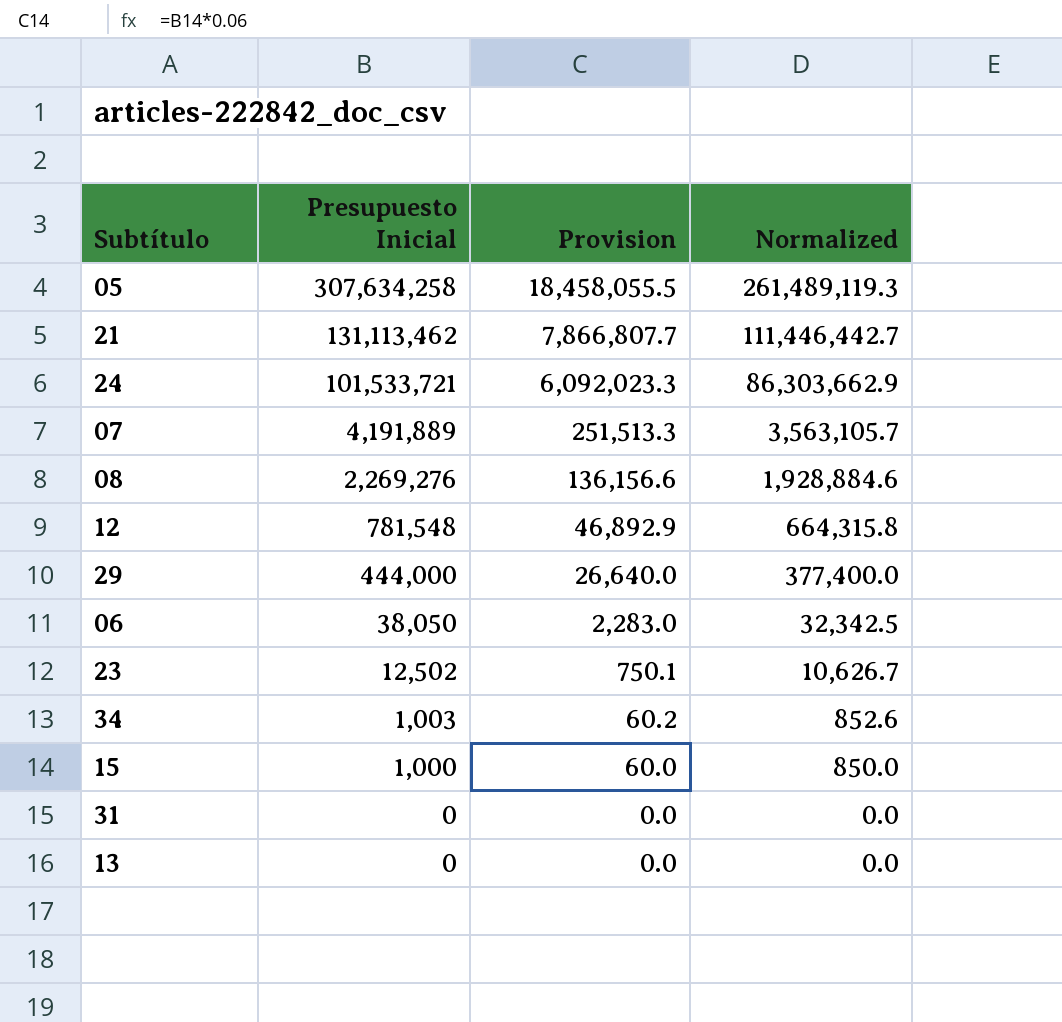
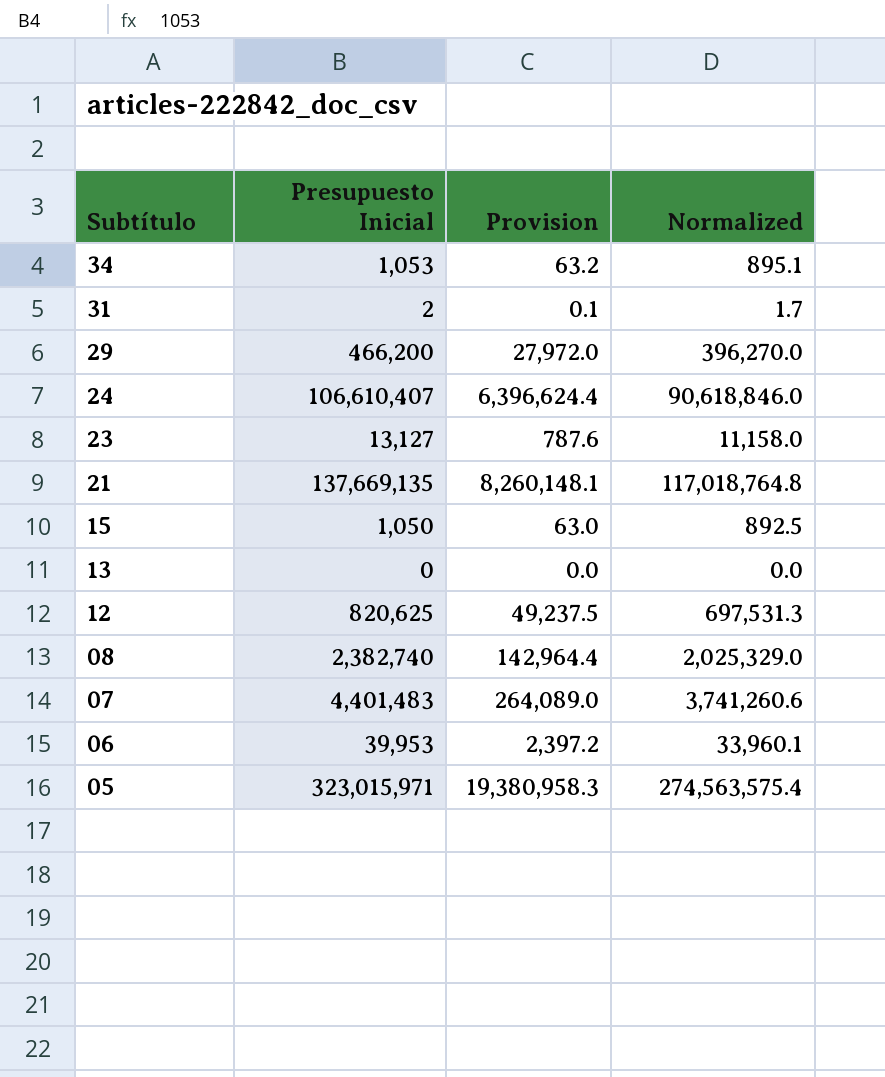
row order: Presupuesto Inicial descending -> Subtítulo descending
34 | Presupuesto Inicial: 1,003 -> 1,053
34 | Provision: 60.2 -> 63.2
34 | Normalized: 852.6 -> 895.1
31 | Presupuesto Inicial: 0 -> 2
31 | Provision: 0.0 -> 0.1
31 | Normalized: 0.0 -> 1.7
29 | Presupuesto Inicial: 444,000 -> 466,200
29 | Provision: 26,640.0 -> 27,972.0
29 | Normalized: 377,400.0 -> 396,270.0
24 | Presupuesto Inicial: 101,533,721 -> 106,610,407
24 | Provision: 6,092,023.3 -> 6,396,624.4
24 | Normalized: 86,303,662.9 -> 90,618,846.0
23 | Presupuesto Inicial: 12,502 -> 13,127
23 | Provision: 750.1 -> 787.6
23 | Normalized: 10,626.7 -> 11,158.0
21 | Presupuesto Inicial: 131,113,462 -> 137,669,135
21 | Provision: 7,866,807.7 -> 8,260,148.1
21 | Normalized: 111,446,442.7 -> 117,018,764.8
15 | Presupuesto Inicial: 1,000 -> 1,050
15 | Provision: 60.0 -> 63.0
15 | Normalized: 850.0 -> 892.5
12 | Presupuesto Inicial: 781,548 -> 820,625
12 | Provision: 46,892.9 -> 49,237.5
12 | Normalized: 664,315.8 -> 697,531.3
08 | Presupuesto Inicial: 2,269,276 -> 2,382,740
08 | Provision: 136,156.6 -> 142,964.4
08 | Normalized: 1,928,884.6 -> 2,025,329.0
07 | Presupuesto Inicial: 4,191,889 -> 4,401,483
07 | Provision: 251,513.3 -> 264,089.0
07 | Normalized: 3,563,105.7 -> 3,741,260.6
06 | Presupuesto Inicial: 38,050 -> 39,953
06 | Provision: 2,283.0 -> 2,397.2
06 | Normalized: 32,342.5 -> 33,960.1
05 | Presupuesto Inicial: 307,634,258 -> 323,015,971
05 | Provision: 18,458,055.5 -> 19,380,958.3
05 | Normalized: 261,489,119.3 -> 274,563,575.4

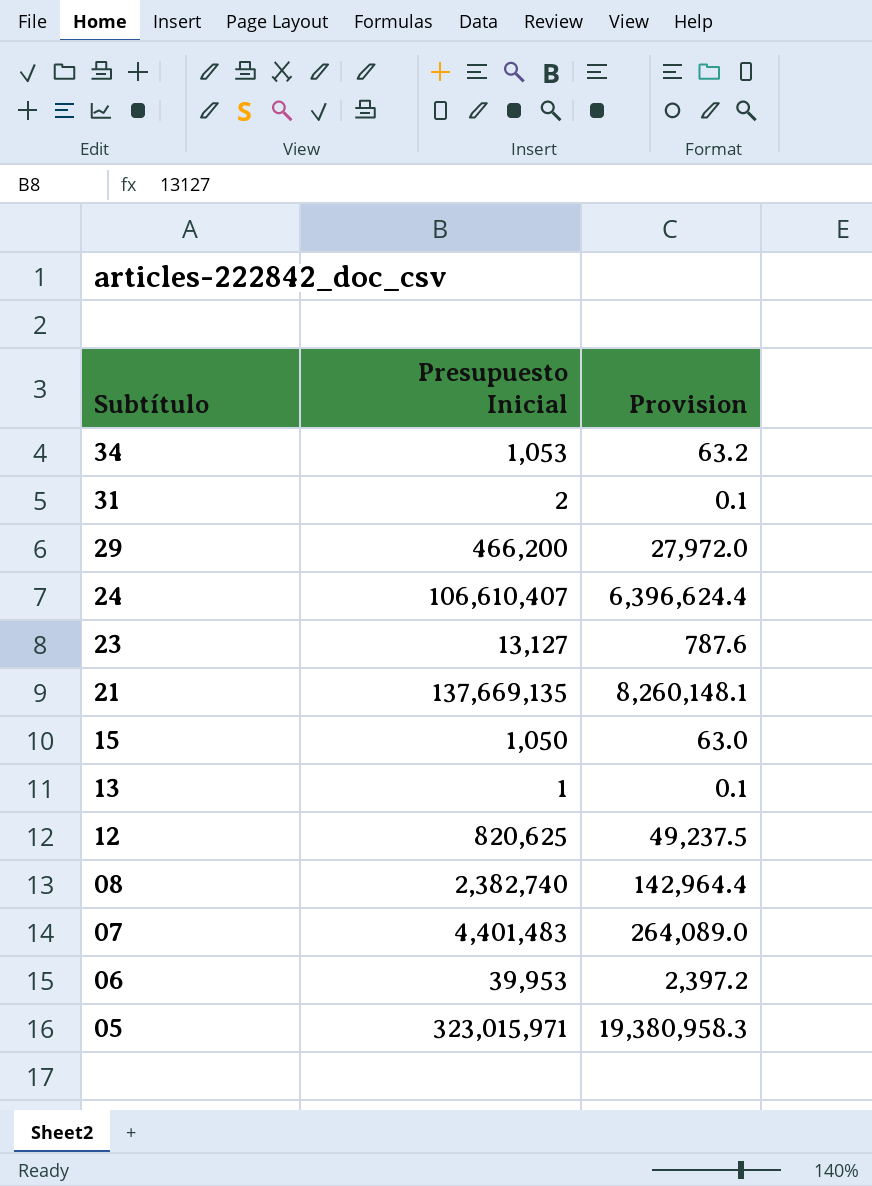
column Normalized | formula: [Presupuesto Inicial] * 0.85 -> none
13 | Presupuesto Inicial: 0 -> 1
13 | Provision: 0.0 -> 0.1

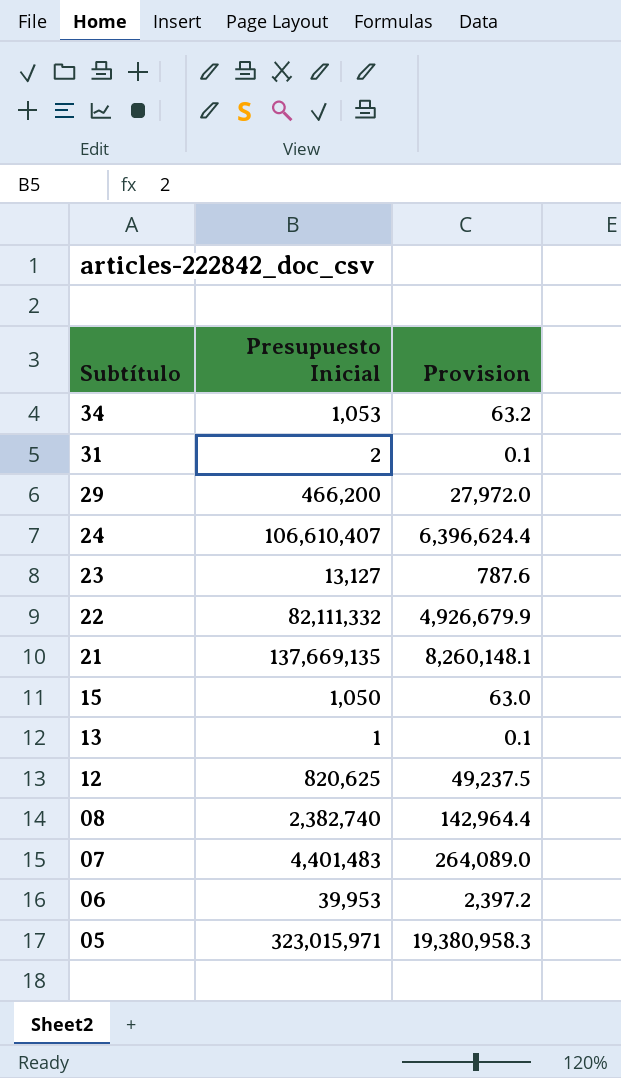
row 22: none -> 82,111,332 | 4,926,679.9

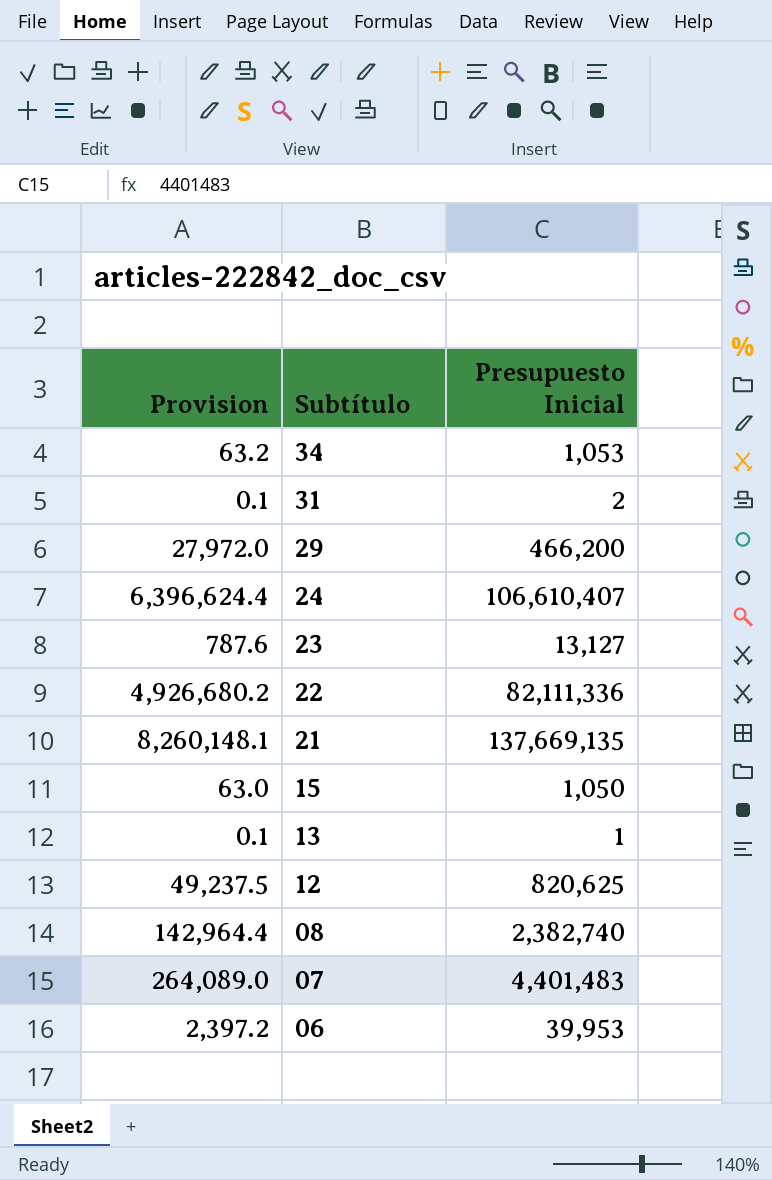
column Provision | position: 3 -> 1
row 05: 323,015,971 | 19,380,958.3 -> none
22 | Provision: 4,926,679.9 -> 4,926,680.2
22 | Presupuesto Inicial: 82,111,332 -> 82,111,336

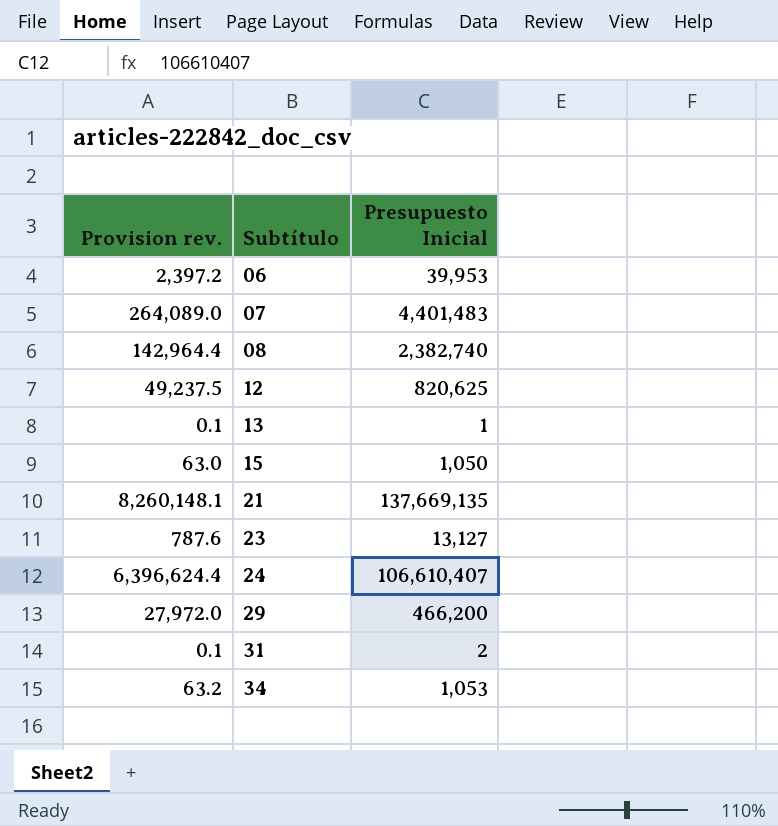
row order: Subtítulo descending -> Subtítulo ascending
column name: Provision -> Provision rev.
row 22: 4,926,680.2 | 82,111,336 -> none

